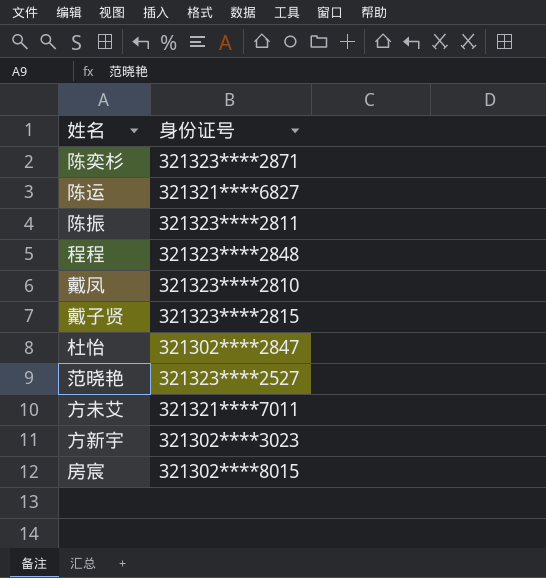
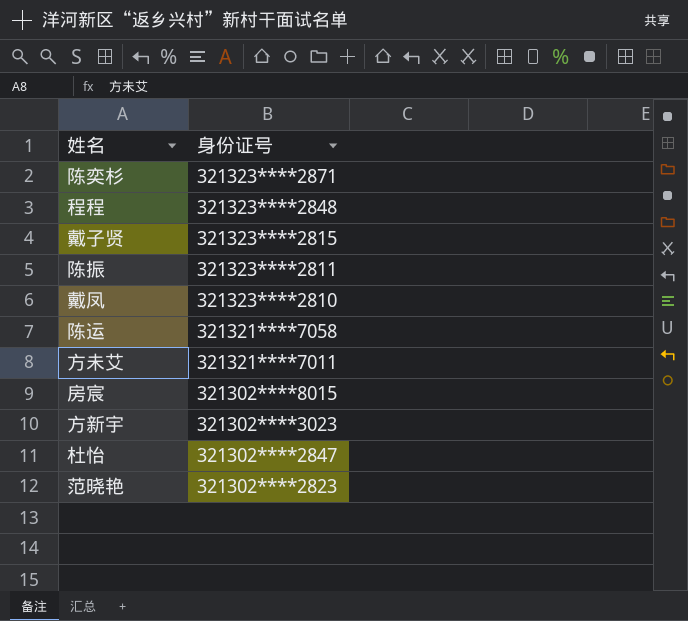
row order: none -> 身份证号 descending
陈运 | 身份证号: 321321****6827 -> 321321****7058
范晓艳 | 身份证号: 321323****2527 -> 321302****2823

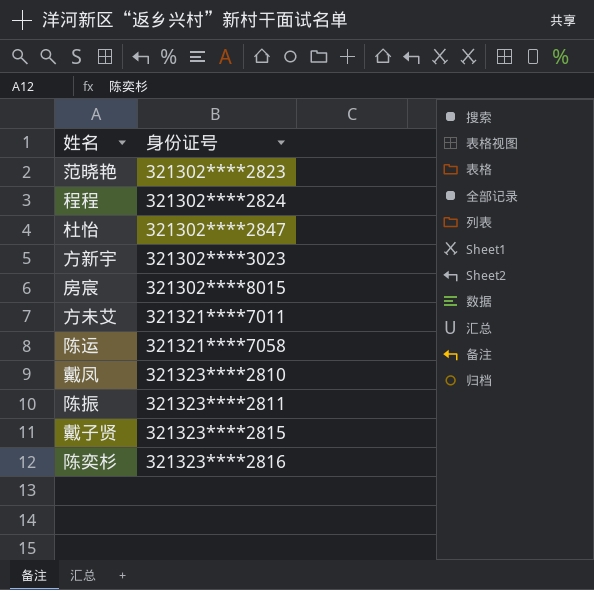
row order: 身份证号 descending -> 身份证号 ascending
程程 | 身份证号: 321323****2848 -> 321302****2824
陈奕杉 | 身份证号: 321323****2871 -> 321323****2816

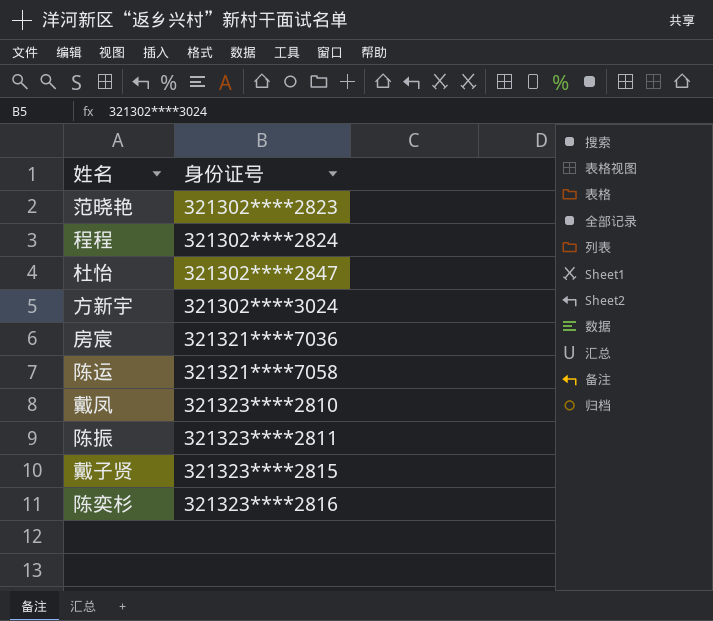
row 方未艾: 321321****7011 -> none
方新宇 | 身份证号: 321302****3023 -> 321302****3024
房宸 | 身份证号: 321302****8015 -> 321321****7036

